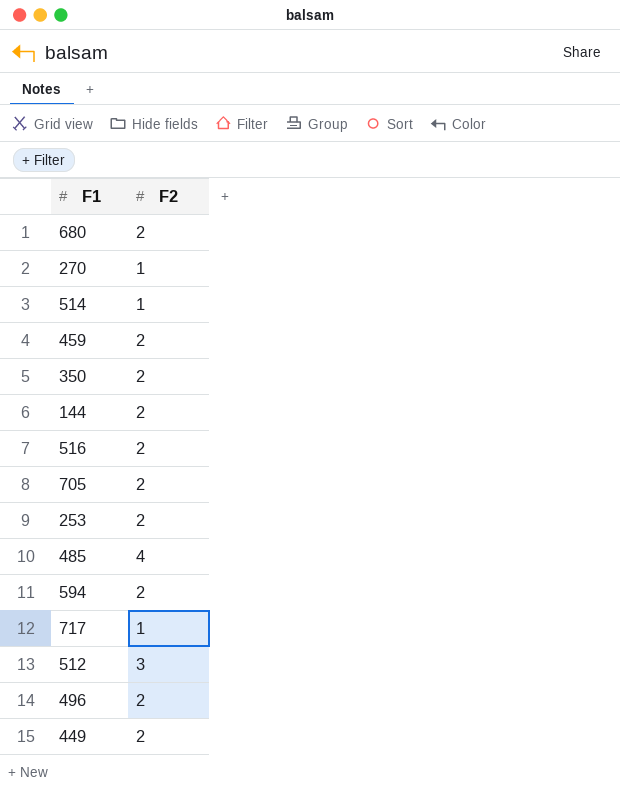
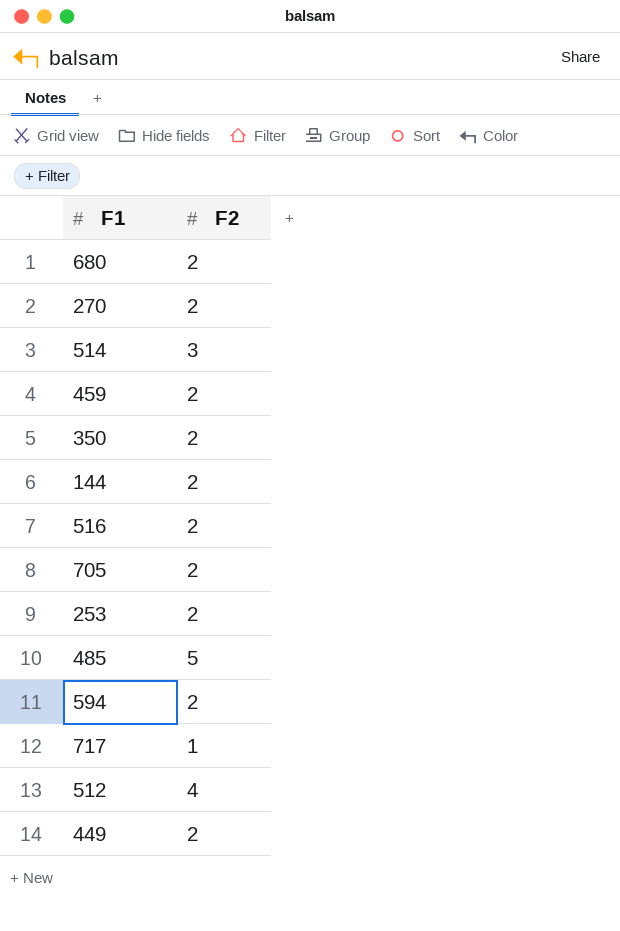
row 496: 2 -> none
270 | F2: 1 -> 2
514 | F2: 1 -> 3
485 | F2: 4 -> 5
512 | F2: 3 -> 4

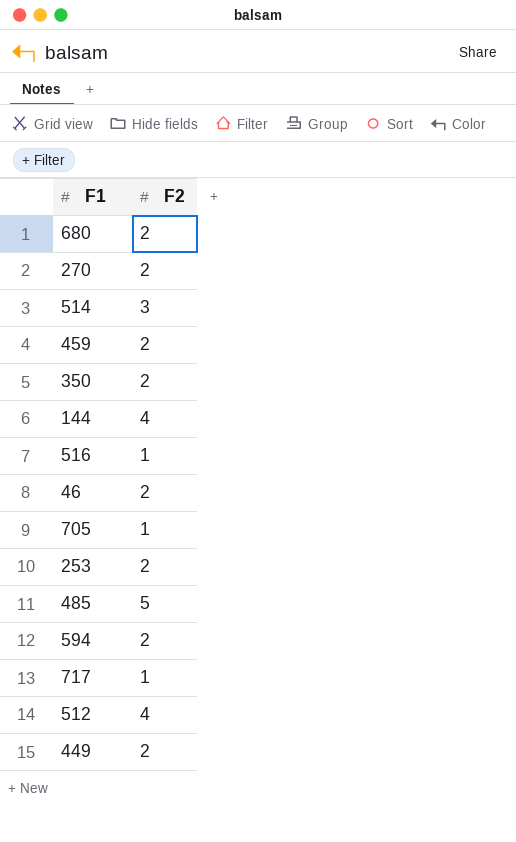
144 | F2: 2 -> 4
516 | F2: 2 -> 1
row 46: none -> 2
705 | F2: 2 -> 1

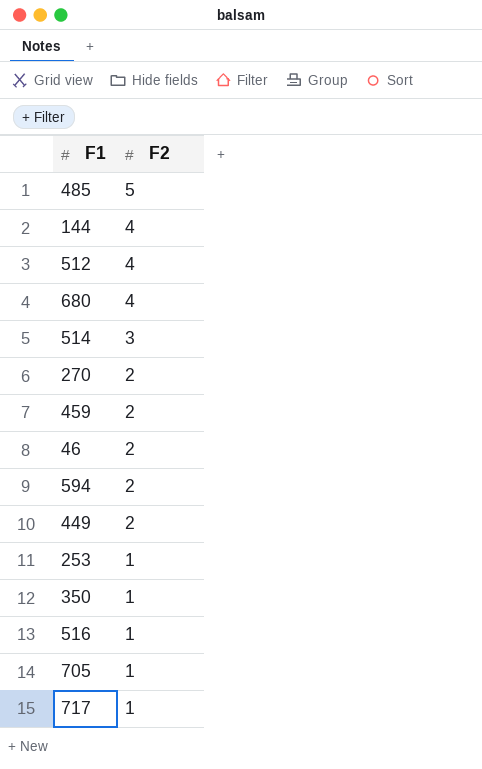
row order: none -> F2 descending
680 | F2: 2 -> 4
253 | F2: 2 -> 1
350 | F2: 2 -> 1

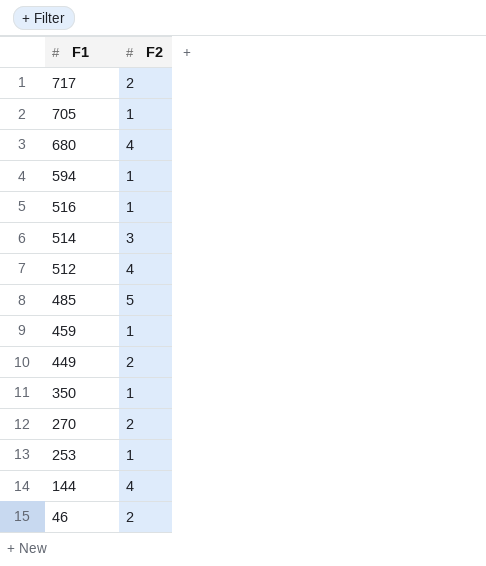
row order: F2 descending -> F1 descending
717 | F2: 1 -> 2
594 | F2: 2 -> 1
459 | F2: 2 -> 1

